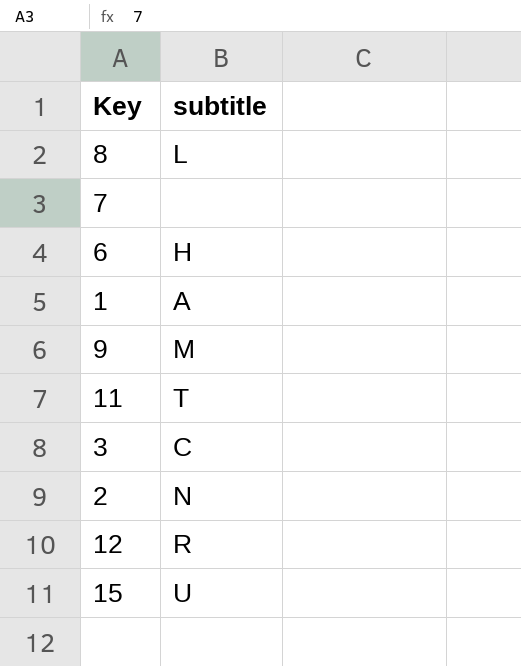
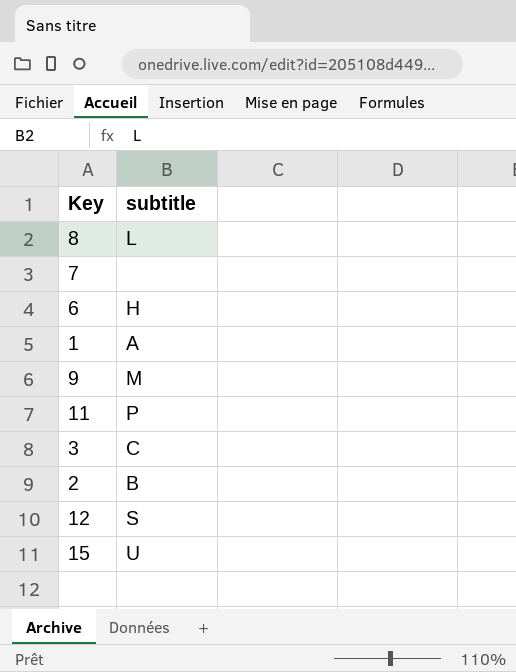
11 | subtitle: T -> P
2 | subtitle: N -> B
12 | subtitle: R -> S

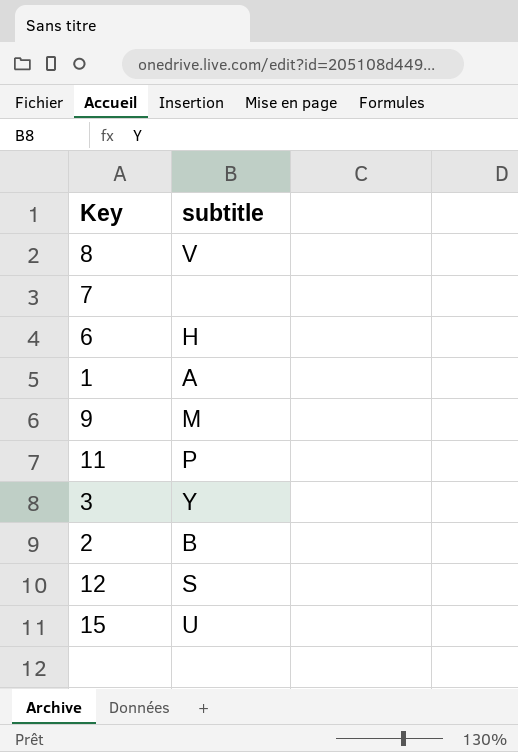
8 | subtitle: L -> V
3 | subtitle: C -> Y

